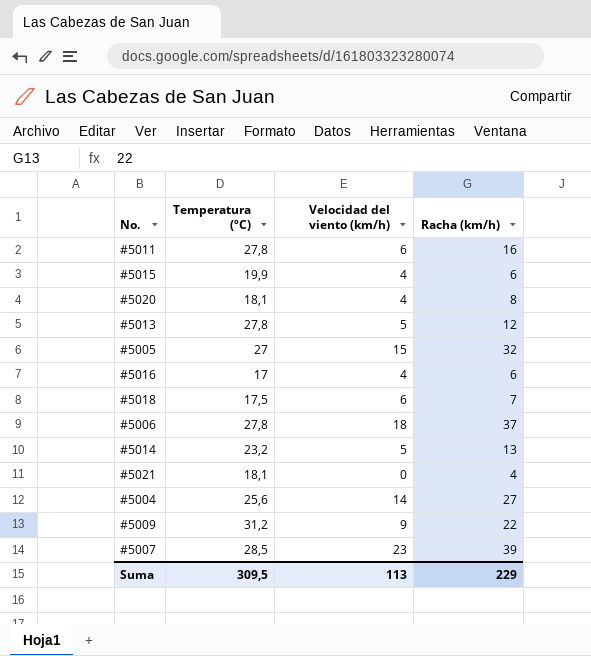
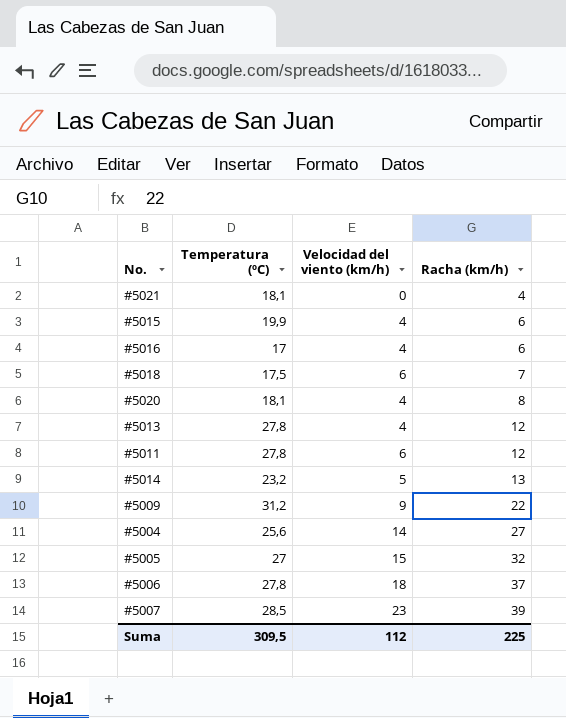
row order: none -> Racha (km/h) ascending
#5013 | Velocidad del viento (km/h): 5 -> 4
#5011 | Racha (km/h): 16 -> 12
Suma | Velocidad del viento (km/h): 113 -> 112
Suma | Racha (km/h): 229 -> 225

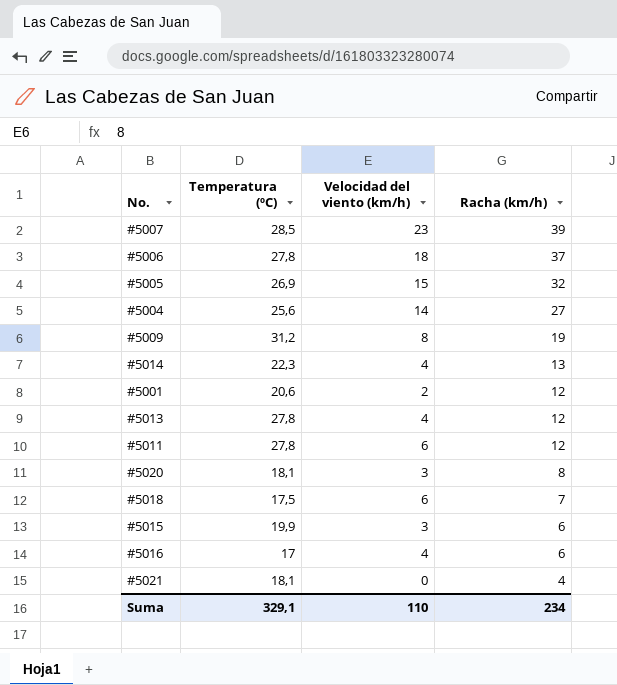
row order: Racha (km/h) ascending -> Racha (km/h) descending
#5005 | Temperatura (ºC): 27 -> 26,9
#5009 | Velocidad del viento (km/h): 9 -> 8
#5009 | Racha (km/h): 22 -> 19
#5014 | Temperatura (ºC): 23,2 -> 22,3
#5014 | Velocidad del viento (km/h): 5 -> 4
row #5001: none -> 20,6 | 2 | 12
#5020 | Velocidad del viento (km/h): 4 -> 3
#5015 | Velocidad del viento (km/h): 4 -> 3
Suma | Temperatura (ºC): 309,5 -> 329,1
Suma | Velocidad del viento (km/h): 112 -> 110
Suma | Racha (km/h): 225 -> 234

